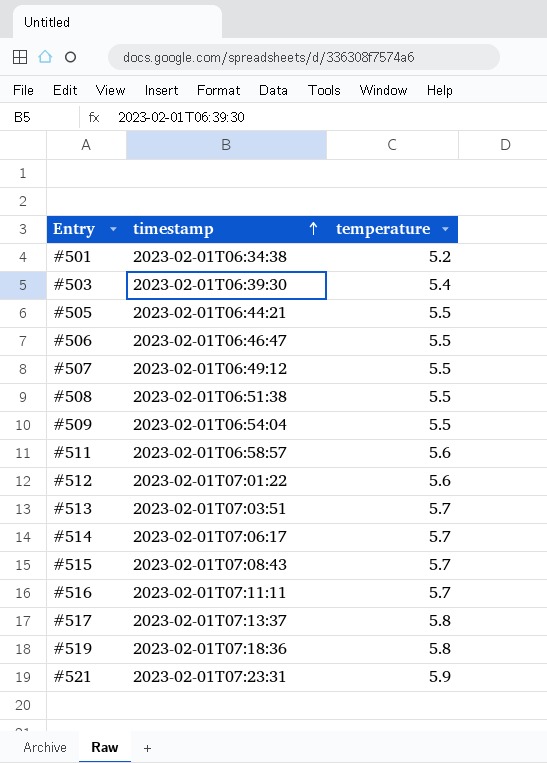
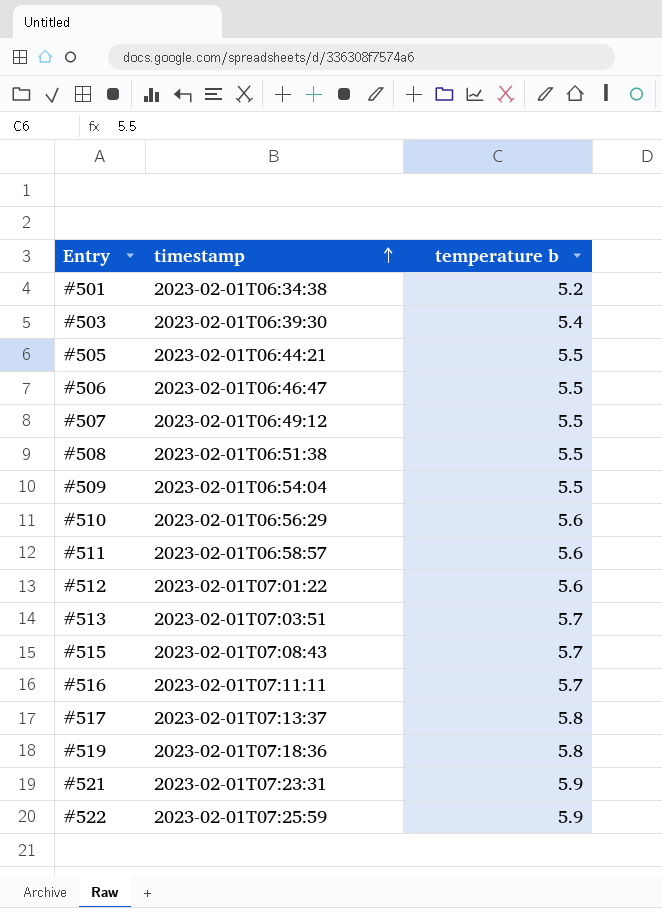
column name: temperature -> temperature b
row #514: 2023-02-01T07:06:17 | 5.7 -> none
row #510: none -> 2023-02-01T06:56:29 | 5.6
row #522: none -> 2023-02-01T07:25:59 | 5.9

